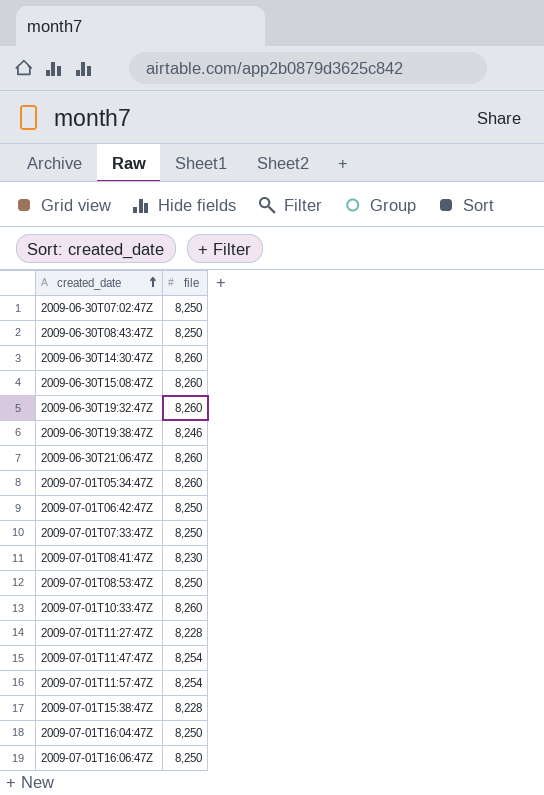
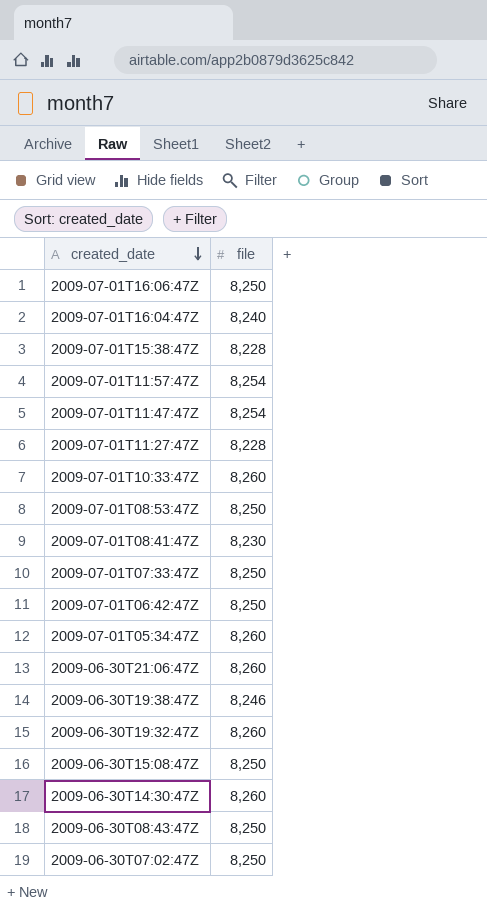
row order: created_date ascending -> created_date descending
2009-07-01T16:04:47Z | file: 8,250 -> 8,240
2009-06-30T15:08:47Z | file: 8,260 -> 8,250

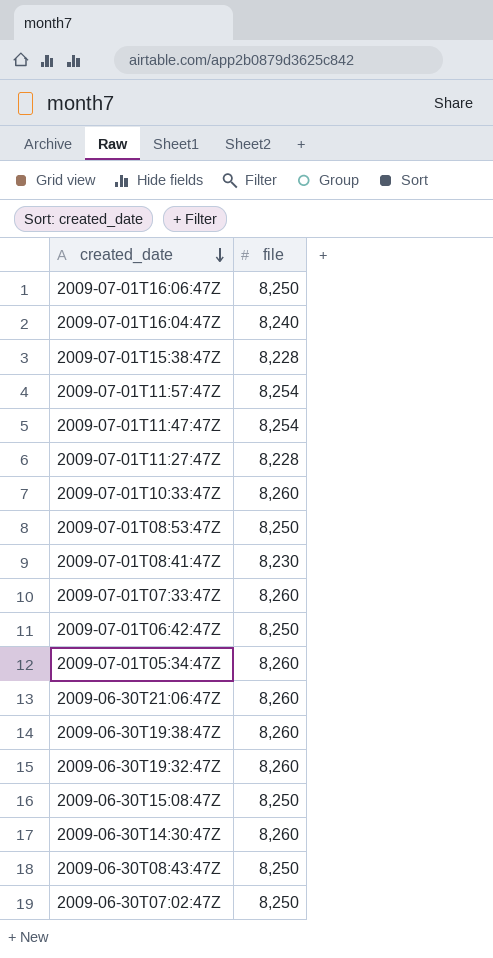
2009-07-01T07:33:47Z | file: 8,250 -> 8,260
2009-06-30T19:38:47Z | file: 8,246 -> 8,260

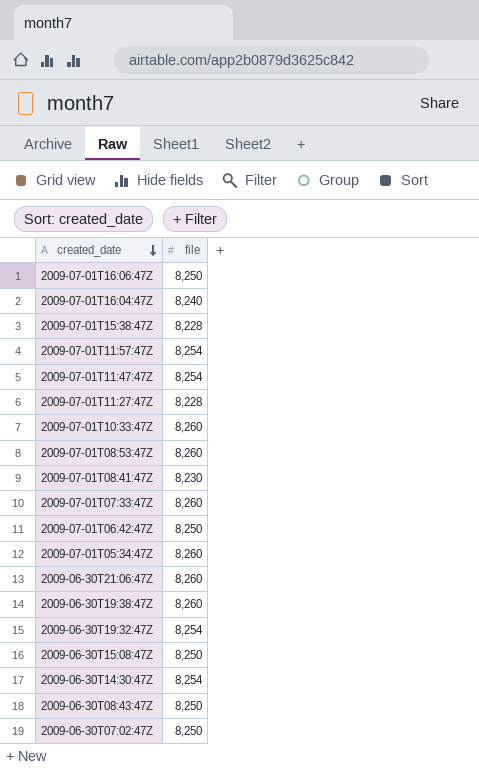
2009-07-01T08:53:47Z | file: 8,250 -> 8,260
2009-06-30T19:32:47Z | file: 8,260 -> 8,254
2009-06-30T14:30:47Z | file: 8,260 -> 8,254

